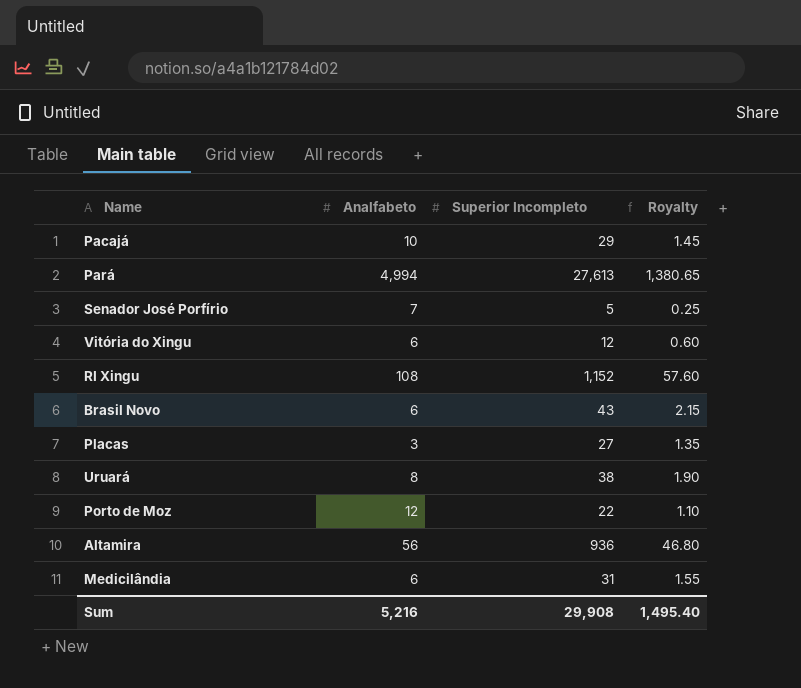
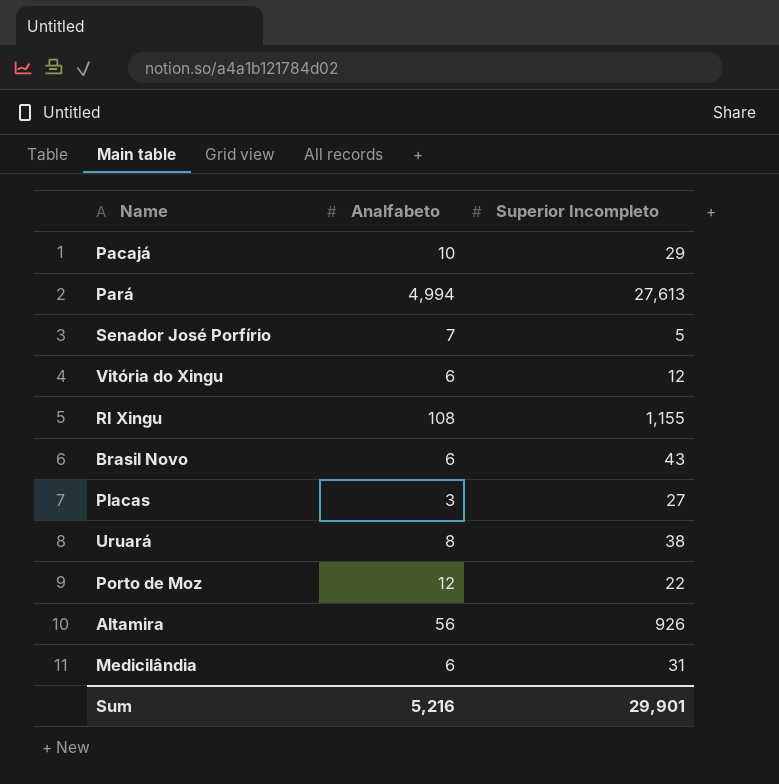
column Royalty | formula: [Superior Incompleto] * 0.05 -> none
RI Xingu | Superior Incompleto: 1,152 -> 1,155
Altamira | Superior Incompleto: 936 -> 926
Sum | Superior Incompleto: 29,908 -> 29,901

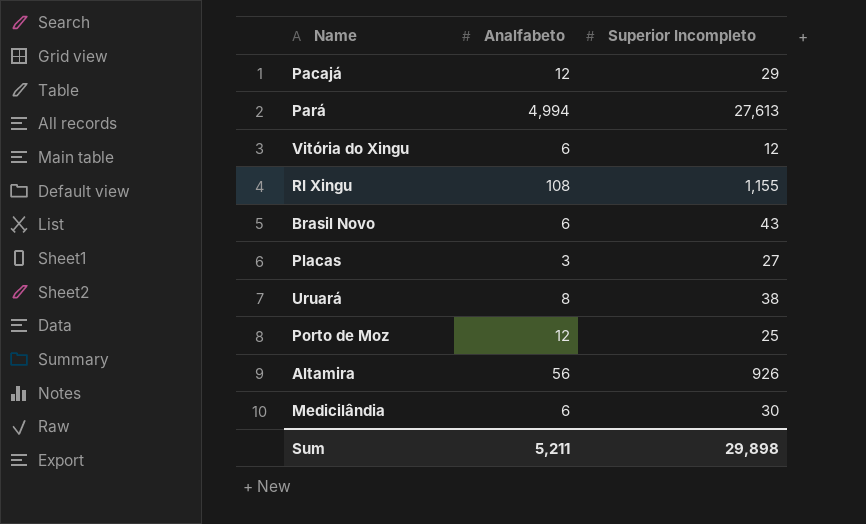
row Senador José Porfírio: 7 | 5 -> none
Pacajá | Analfabeto: 10 -> 12
Porto de Moz | Superior Incompleto: 22 -> 25
Medicilândia | Superior Incompleto: 31 -> 30
Sum | Analfabeto: 5,216 -> 5,211
Sum | Superior Incompleto: 29,901 -> 29,898

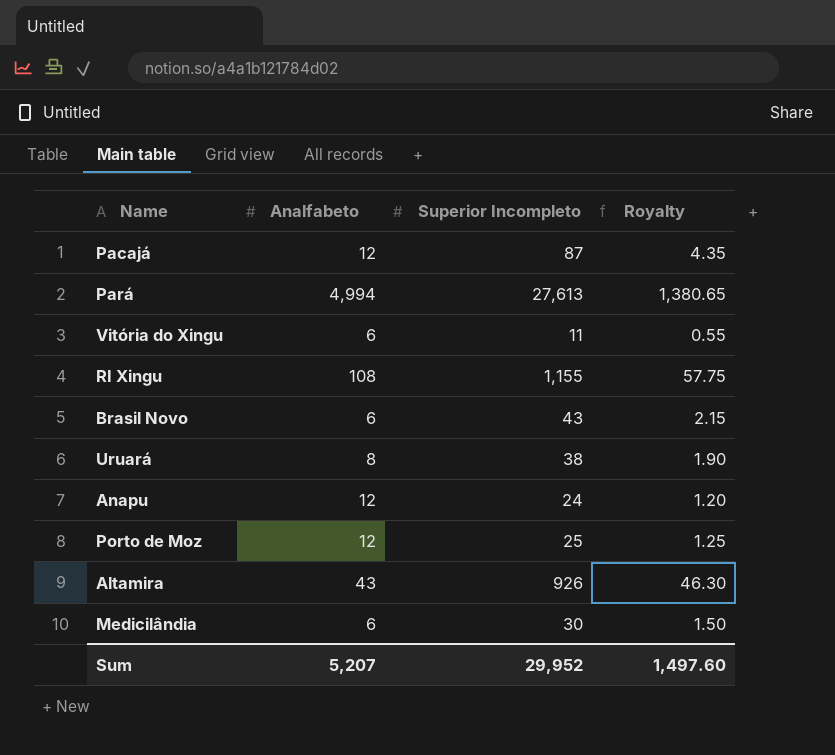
column Royalty | formula: none -> [Superior Incompleto] * 0.05
row Placas: 3 | 27 -> none
Pacajá | Superior Incompleto: 29 -> 87
Vitória do Xingu | Superior Incompleto: 12 -> 11
row Anapu: none -> 12 | 24 | 1.20
Altamira | Analfabeto: 56 -> 43
Sum | Analfabeto: 5,211 -> 5,207
Sum | Superior Incompleto: 29,898 -> 29,952

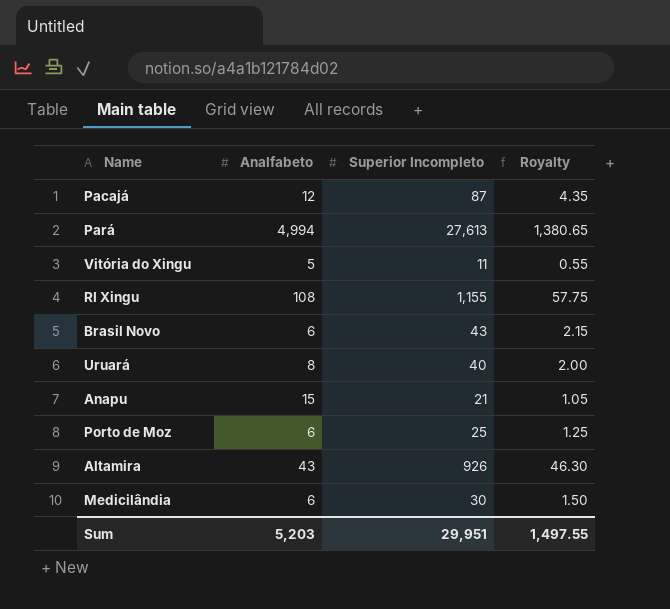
Vitória do Xingu | Analfabeto: 6 -> 5
Uruará | Superior Incompleto: 38 -> 40
Uruará | Royalty: 1.90 -> 2.00
Anapu | Analfabeto: 12 -> 15
Anapu | Superior Incompleto: 24 -> 21
Anapu | Royalty: 1.20 -> 1.05
Porto de Moz | Analfabeto: 12 -> 6
Sum | Analfabeto: 5,207 -> 5,203
Sum | Superior Incompleto: 29,952 -> 29,951
Sum | Royalty: 1,497.60 -> 1,497.55

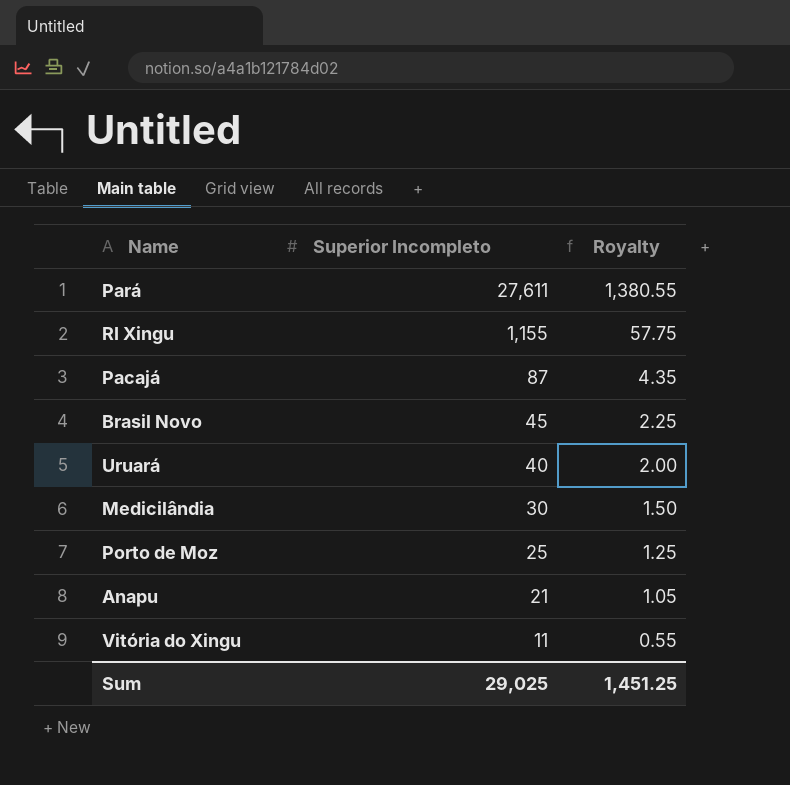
row order: none -> Superior Incompleto descending
column Analfabeto | position: 2 -> none
row Altamira: 43 | 926 | 46.30 -> none
Pará | Superior Incompleto: 27,613 -> 27,611
Pará | Royalty: 1,380.65 -> 1,380.55
Brasil Novo | Superior Incompleto: 43 -> 45
Brasil Novo | Royalty: 2.15 -> 2.25
Sum | Superior Incompleto: 29,951 -> 29,025
Sum | Royalty: 1,497.55 -> 1,451.25

